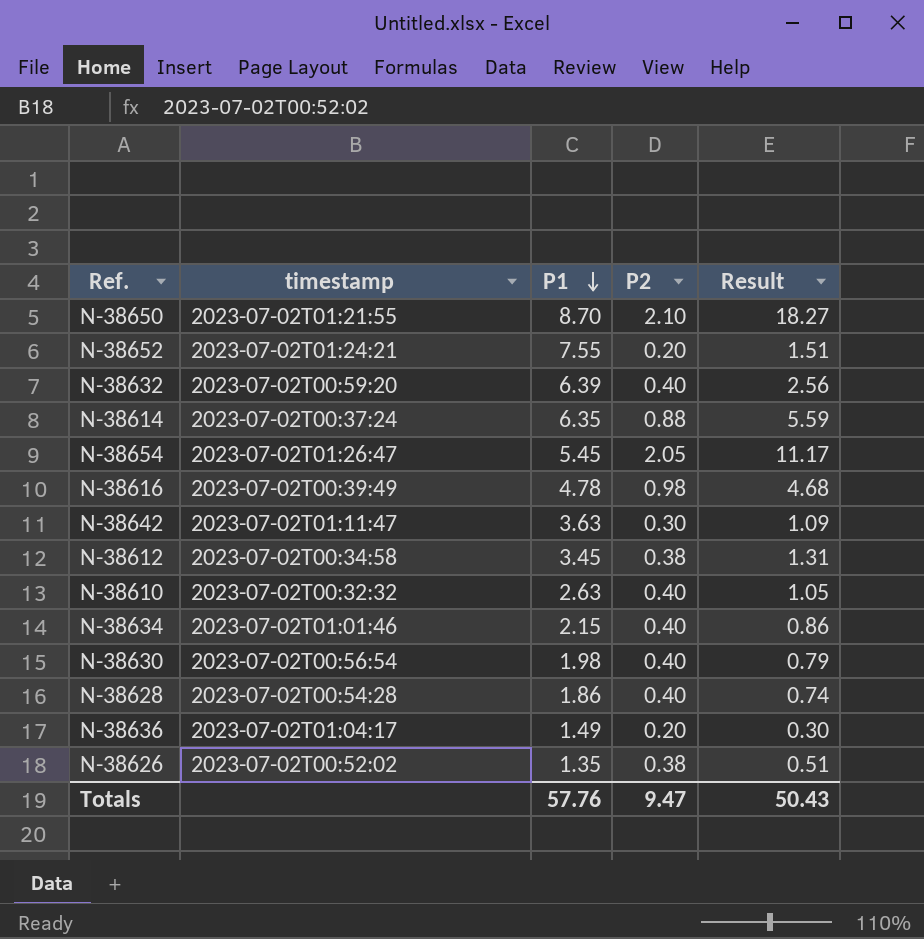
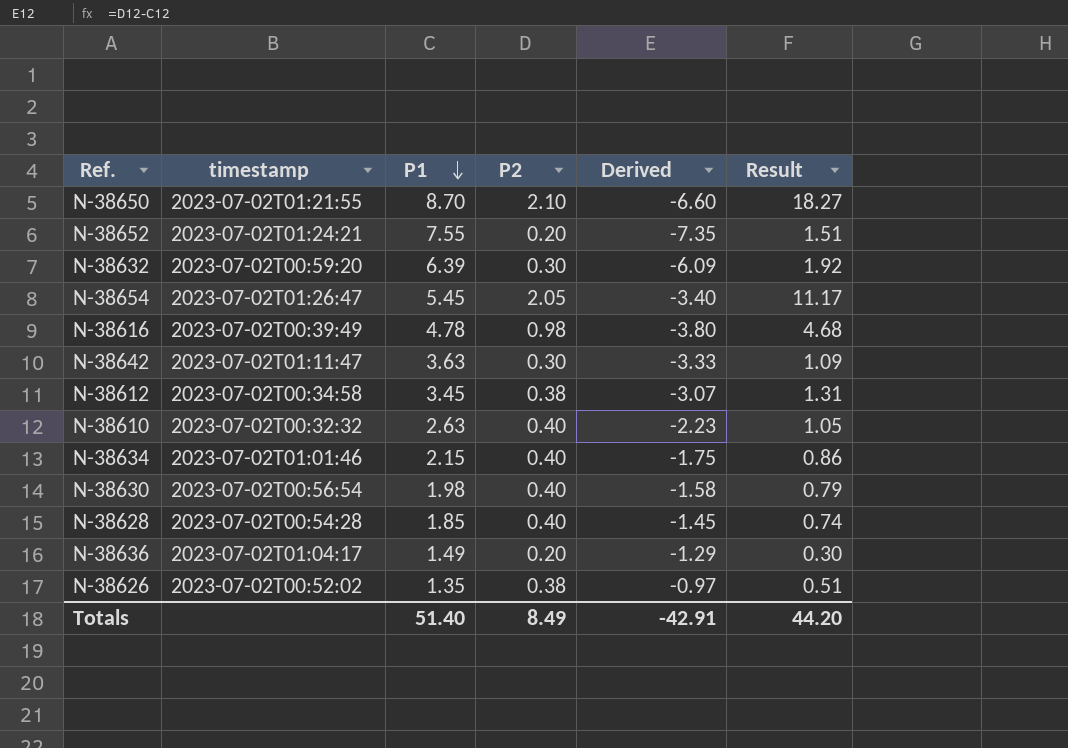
column Derived | formula: none -> [P2] - [P1]
row N-38614: 2023-07-02T00:37:24 | 6.35 | 0.88 | 5.59 -> none
N-38632 | P2: 0.40 -> 0.30
N-38632 | Result: 2.56 -> 1.92
N-38628 | P1: 1.86 -> 1.85
Totals | P1: 57.76 -> 51.40
Totals | P2: 9.47 -> 8.49
Totals | Result: 50.43 -> 44.20

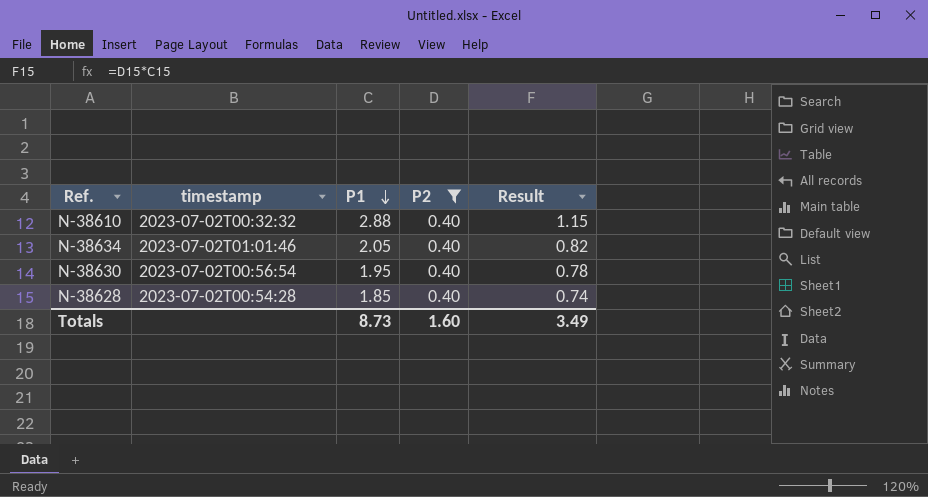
filter: none -> P2 = 0.40
column Derived | formula: [P2] - [P1] -> none
N-38610 | P1: 2.63 -> 2.88
N-38610 | Result: 1.05 -> 1.15
N-38634 | P1: 2.15 -> 2.05
N-38634 | Result: 0.86 -> 0.82
N-38630 | P1: 1.98 -> 1.95
N-38630 | Result: 0.79 -> 0.78
Totals | P1: 51.40 -> 8.73
Totals | P2: 8.49 -> 1.60
Totals | Result: 44.20 -> 3.49

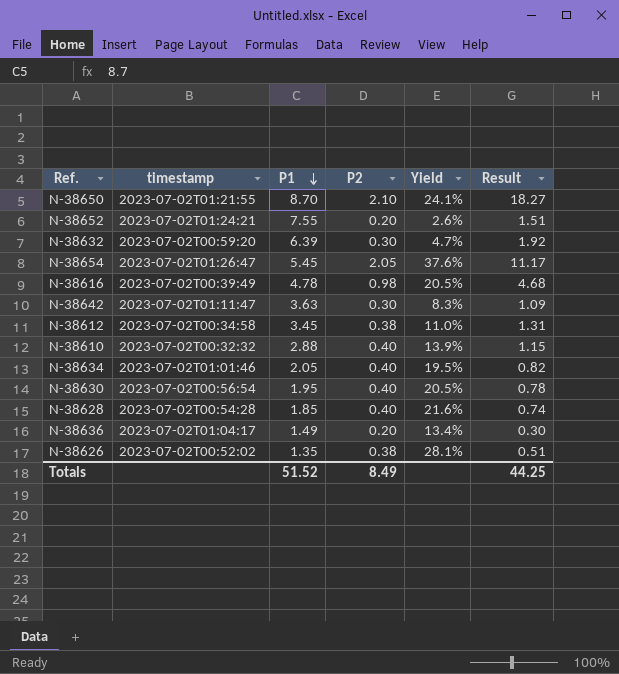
filter: P2 = 0.40 -> none
column Yield | formula: none -> [P2] / [P1]
Totals | P1: 8.73 -> 51.52
Totals | P2: 1.60 -> 8.49
Totals | Result: 3.49 -> 44.25

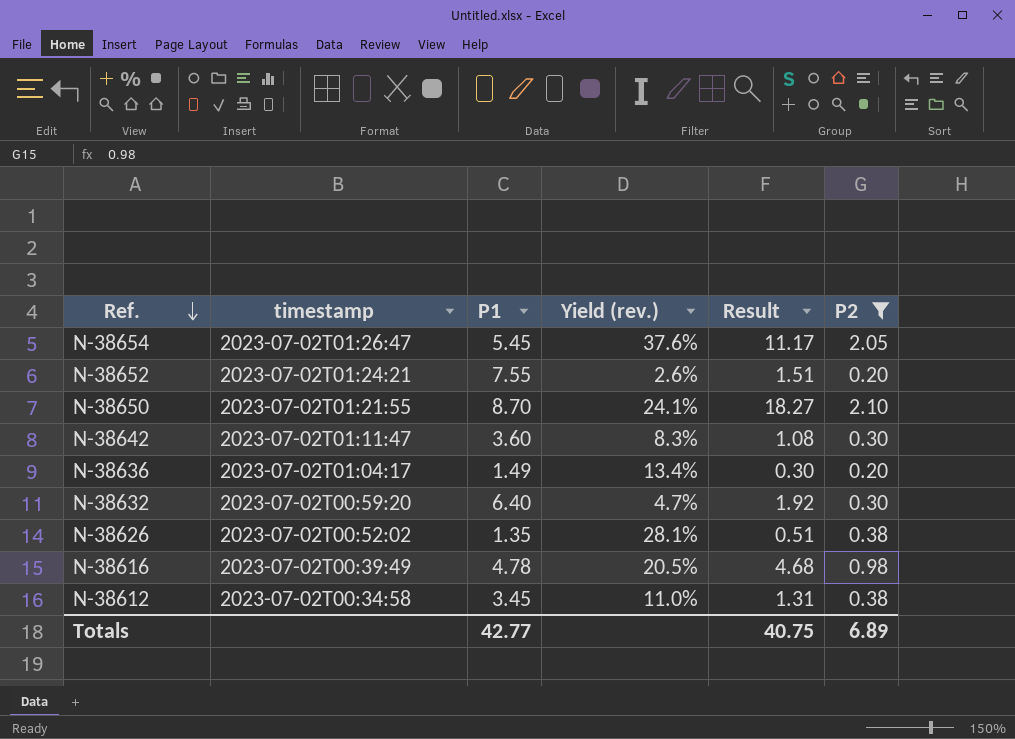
filter: none -> P2 != 0.40
row order: P1 descending -> Ref. descending
column name: Yield -> Yield (rev.)
column P2 | position: 4 -> 6
N-38642 | P1: 3.63 -> 3.60
N-38642 | Result: 1.09 -> 1.08
N-38632 | P1: 6.39 -> 6.40
Totals | P1: 51.52 -> 42.77
Totals | Result: 44.25 -> 40.75
Totals | P2: 8.49 -> 6.89

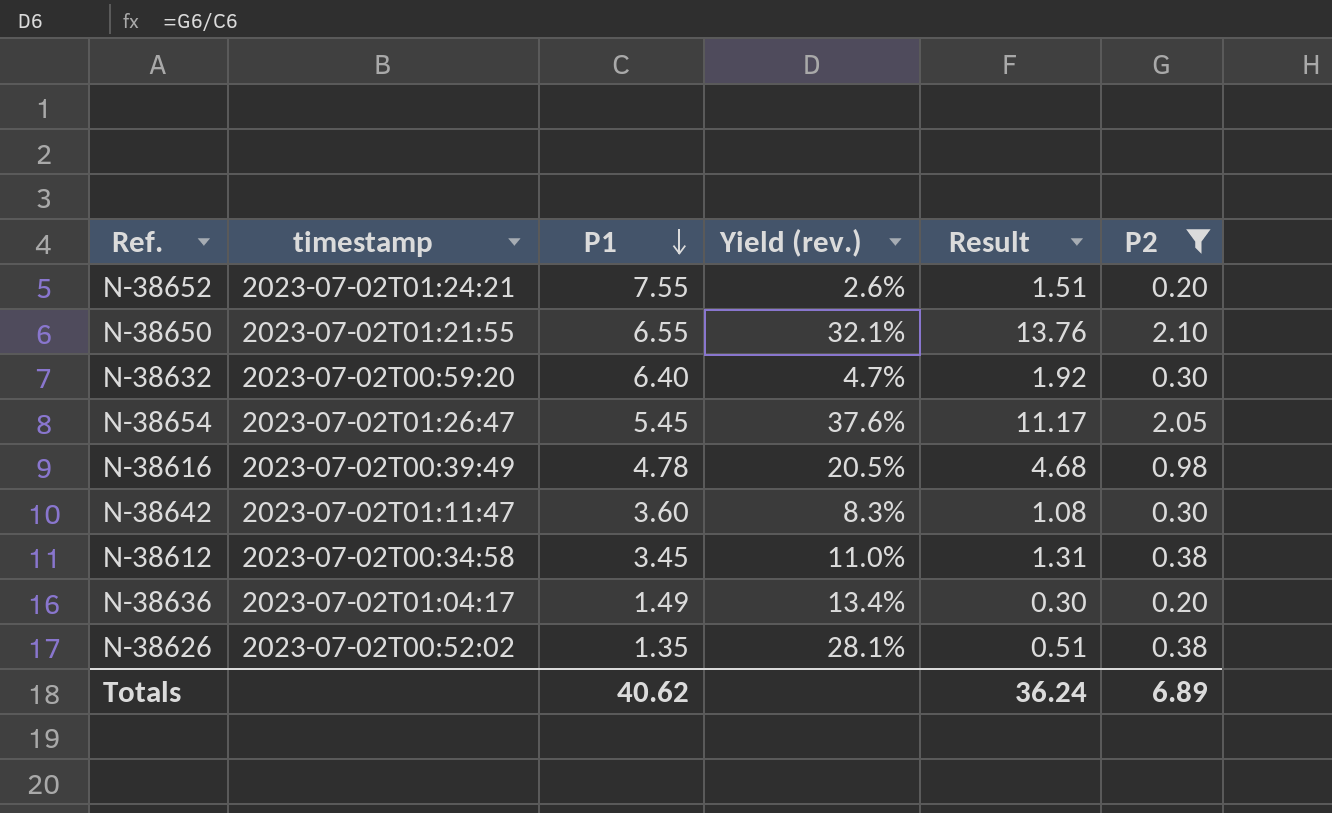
row order: Ref. descending -> P1 descending
N-38650 | P1: 8.70 -> 6.55
N-38650 | Yield (rev.): 24.1% -> 32.1%
N-38650 | Result: 18.27 -> 13.76
Totals | P1: 42.77 -> 40.62
Totals | Result: 40.75 -> 36.24

